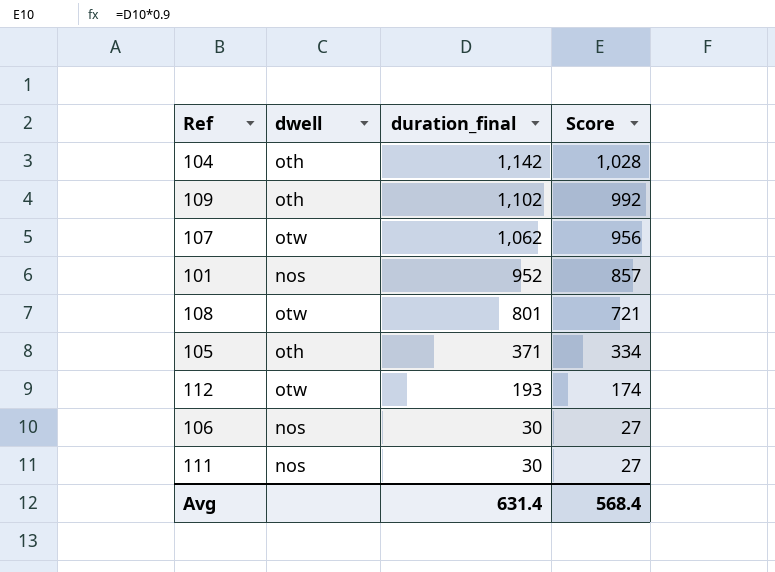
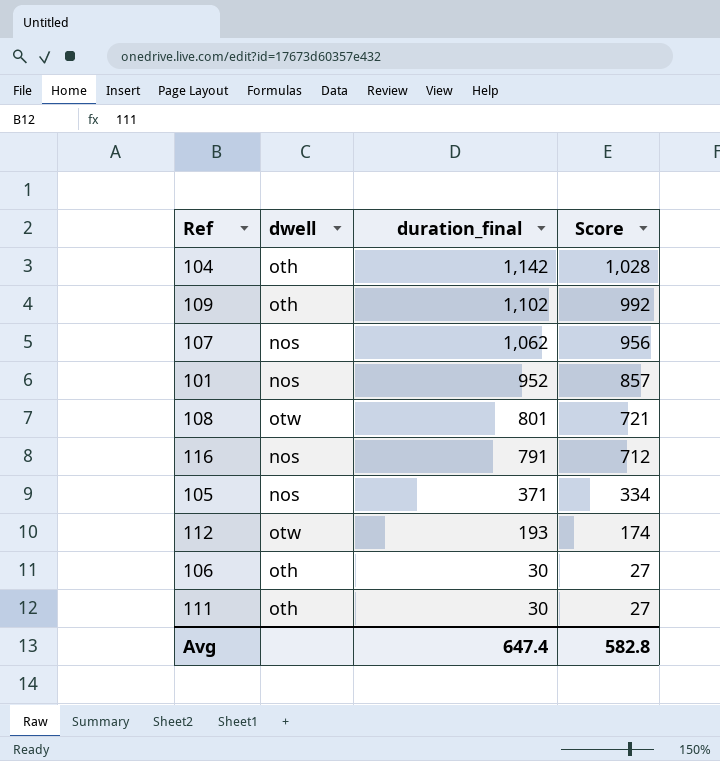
107 | dwell: otw -> nos
row 116: none -> nos | 791 | 712
105 | dwell: oth -> nos
106 | dwell: nos -> oth
111 | dwell: nos -> oth
Avg | duration_final: 631.4 -> 647.4
Avg | Score: 568.4 -> 582.8

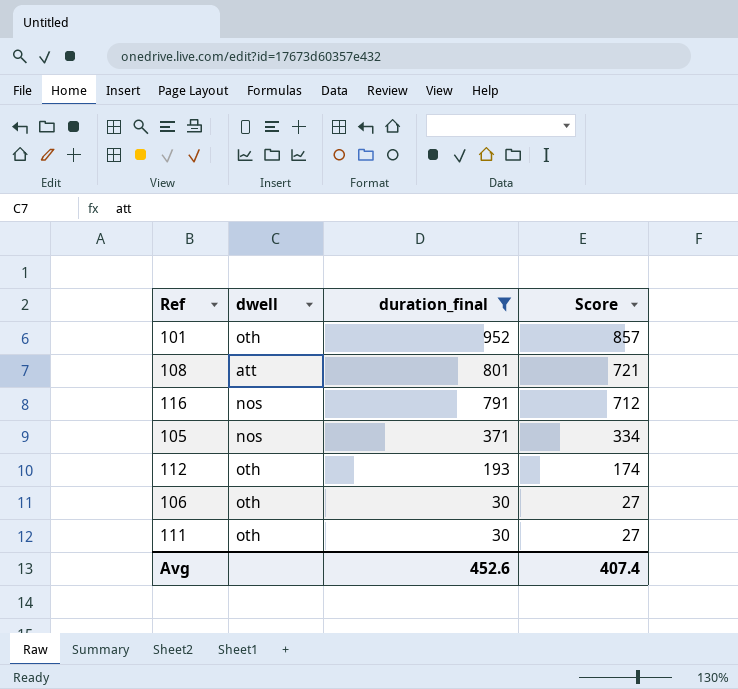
filter: none -> duration_final <= 952
101 | dwell: nos -> oth
108 | dwell: otw -> att
112 | dwell: otw -> oth
Avg | duration_final: 647.4 -> 452.6
Avg | Score: 582.8 -> 407.4

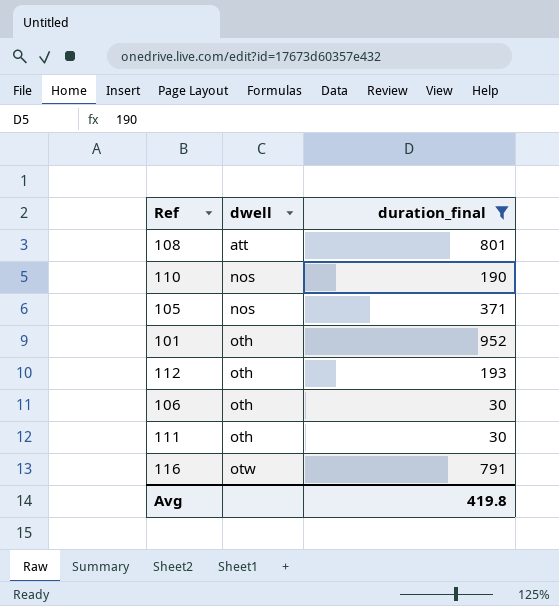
row order: duration_final descending -> dwell ascending
column Score | formula: [duration_final] * 0.9 -> none
row 110: none -> nos | 190
116 | dwell: nos -> otw
Avg | duration_final: 452.6 -> 419.8

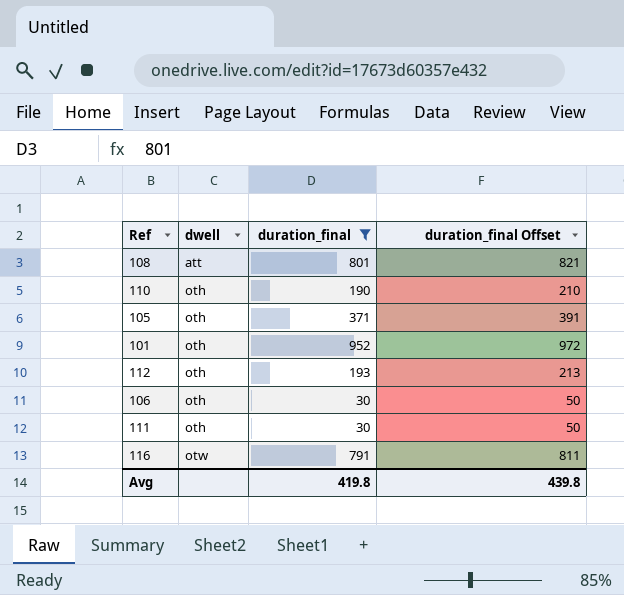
column duration_final Offset | formula: none -> [duration_final] + 20
110 | dwell: nos -> oth
105 | dwell: nos -> oth

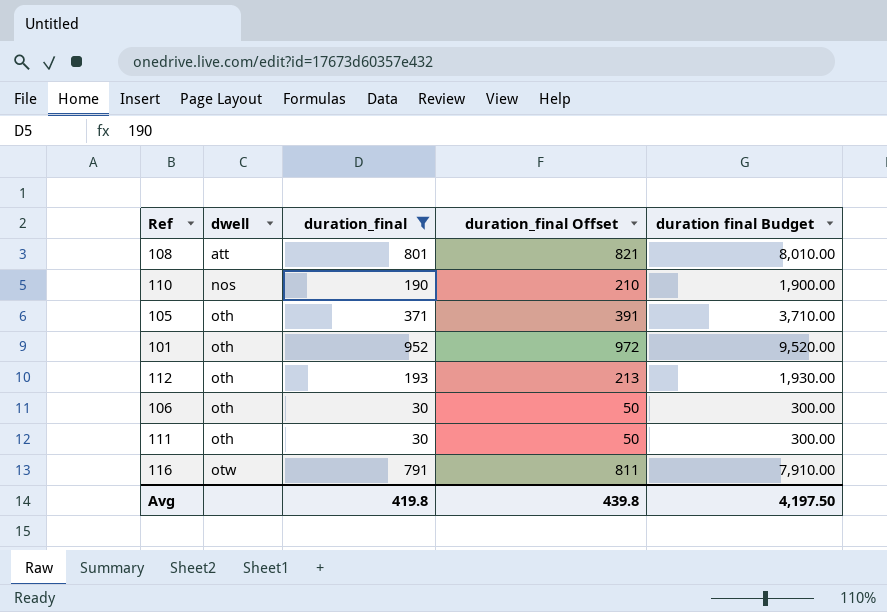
column duration final Budget | formula: none -> [duration_final] * 10
110 | dwell: oth -> nos

